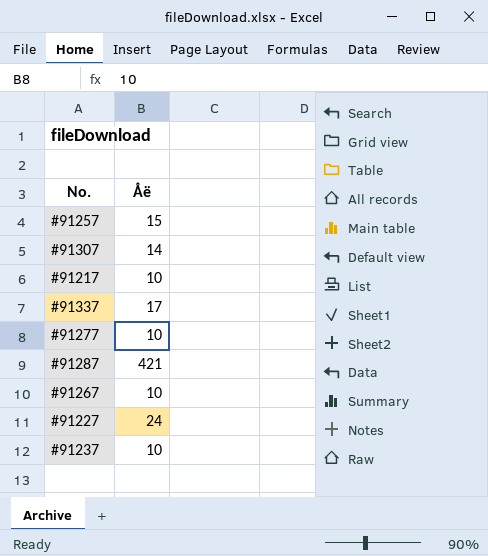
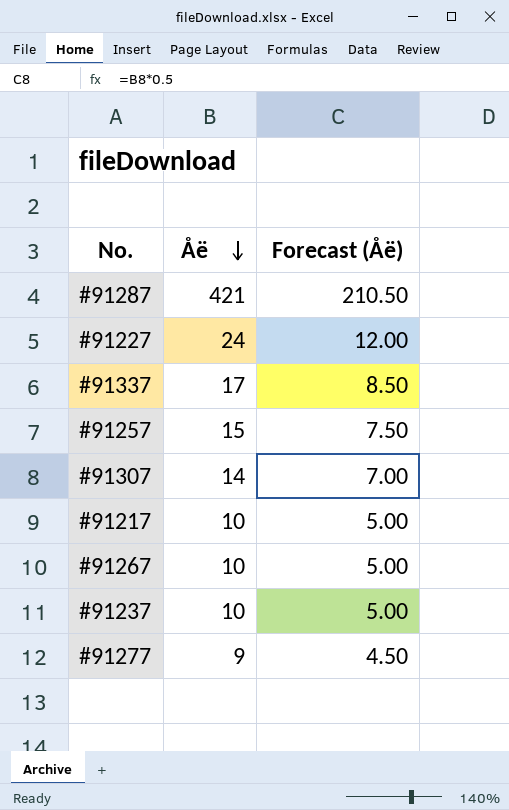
row order: none -> Åë descending
column Forecast (Åë) | formula: none -> [Åë] * 0.5
#91277 | Åë: 10 -> 9

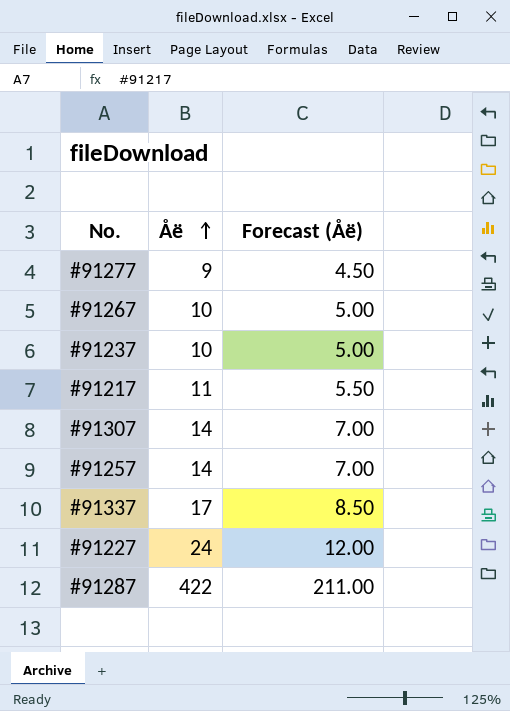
row order: Åë descending -> Åë ascending
#91217 | Åë: 10 -> 11
#91217 | Forecast (Åë): 5.00 -> 5.50
#91257 | Åë: 15 -> 14
#91257 | Forecast (Åë): 7.50 -> 7.00
#91287 | Åë: 421 -> 422
#91287 | Forecast (Åë): 210.50 -> 211.00

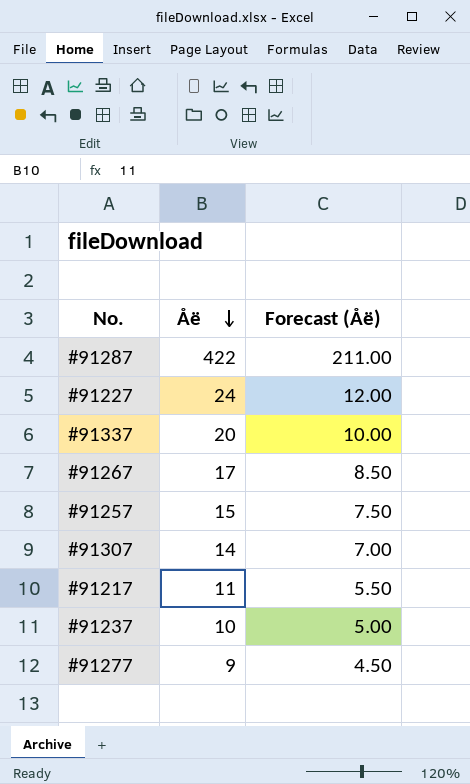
row order: Åë ascending -> Åë descending
#91337 | Åë: 17 -> 20
#91337 | Forecast (Åë): 8.50 -> 10.00
#91267 | Åë: 10 -> 17
#91267 | Forecast (Åë): 5.00 -> 8.50
#91257 | Åë: 14 -> 15
#91257 | Forecast (Åë): 7.00 -> 7.50

